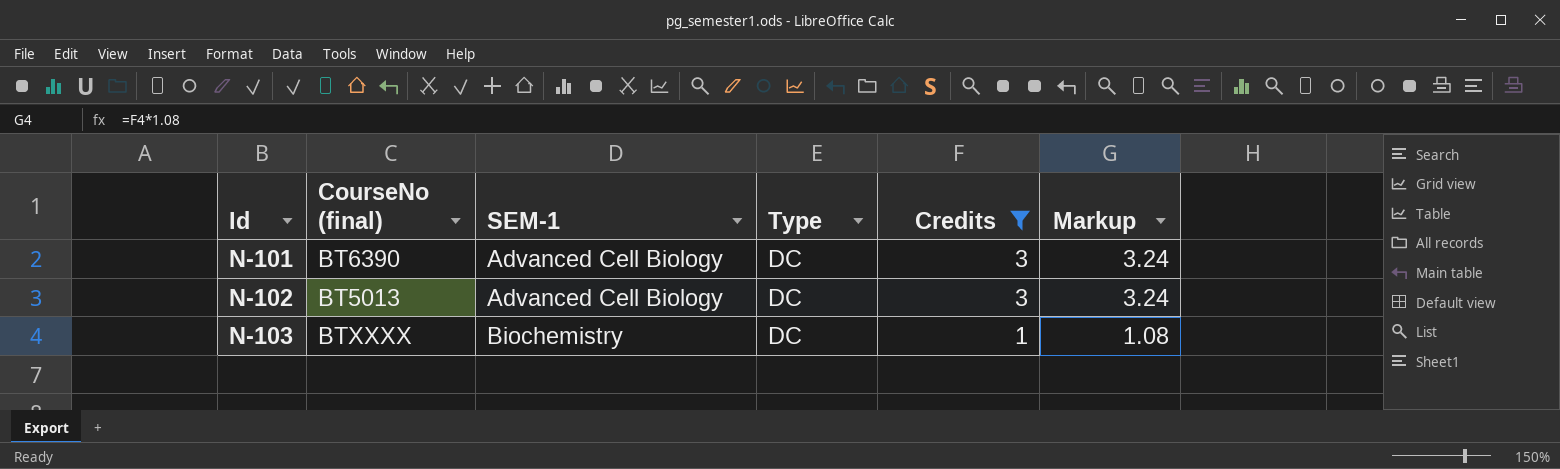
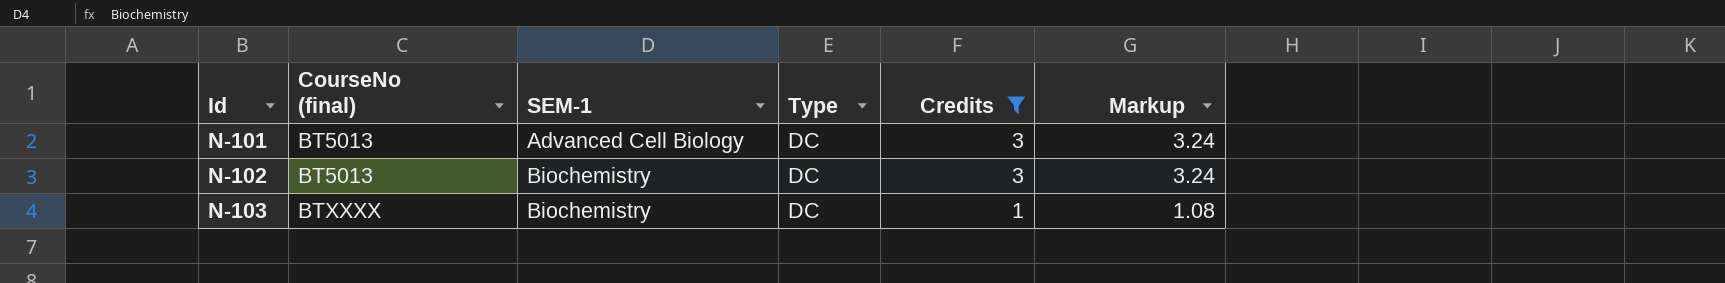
N-101 | CourseNo (final): BT6390 -> BT5013
N-102 | SEM-1: Advanced Cell Biology -> Biochemistry

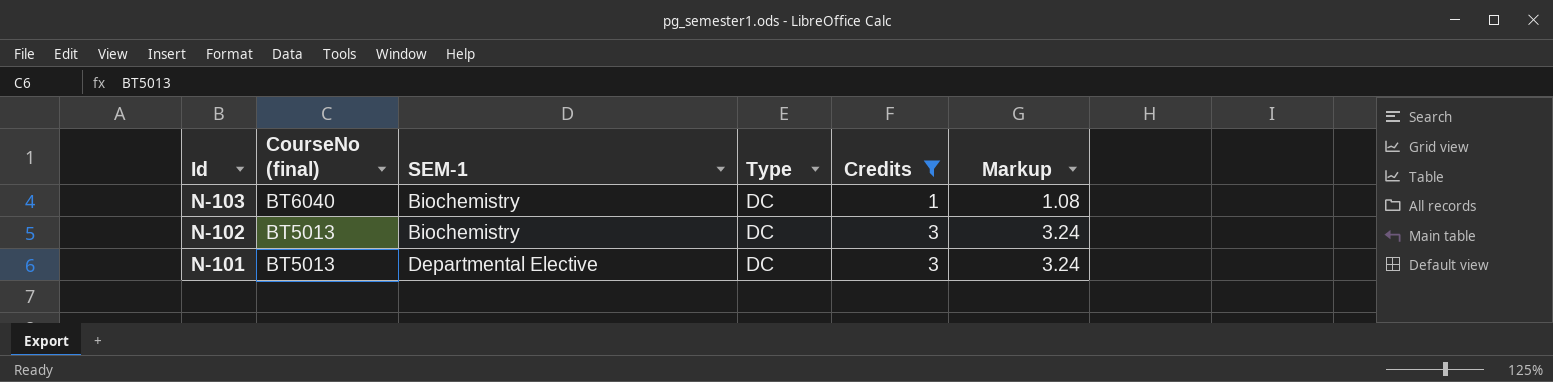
row order: Id ascending -> Id descending
N-103 | CourseNo (final): BTXXXX -> BT6040
N-101 | SEM-1: Advanced Cell Biology -> Departmental Elective

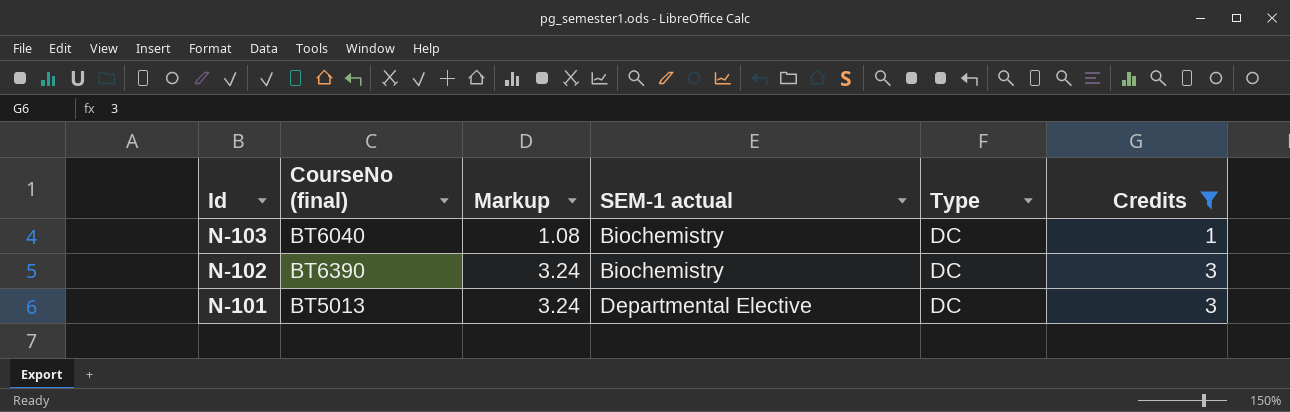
column Markup | position: 6 -> 3
column name: SEM-1 -> SEM-1 actual
N-102 | CourseNo (final): BT5013 -> BT6390

